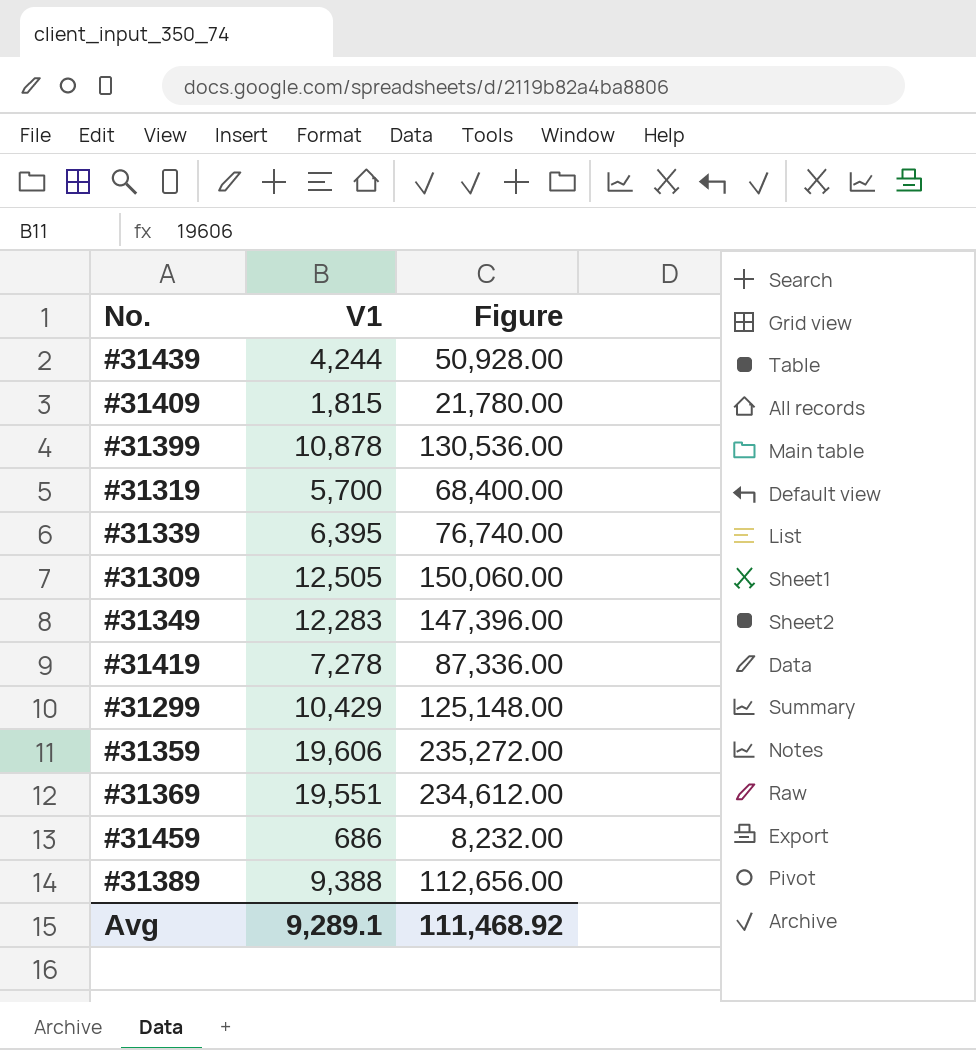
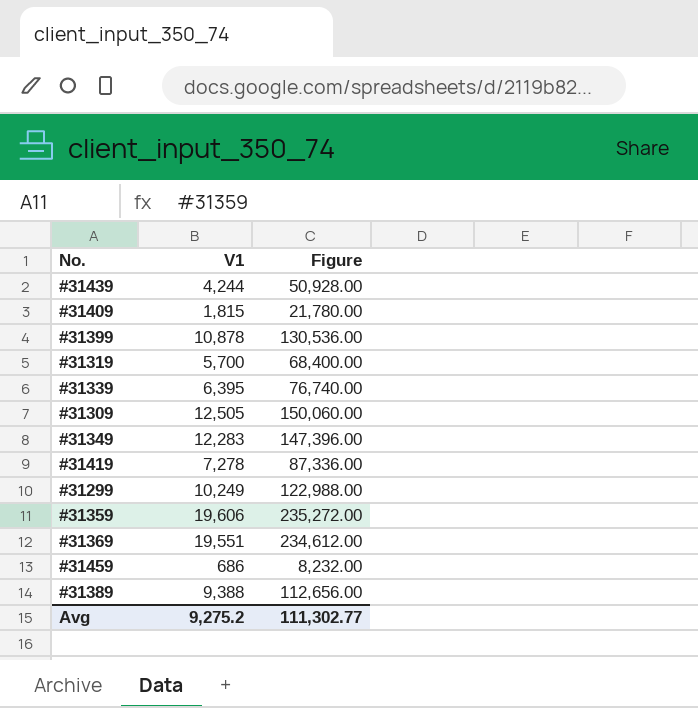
#31299 | V1: 10,429 -> 10,249
#31299 | Figure: 125,148.00 -> 122,988.00
Avg | V1: 9,289.1 -> 9,275.2
Avg | Figure: 111,468.92 -> 111,302.77

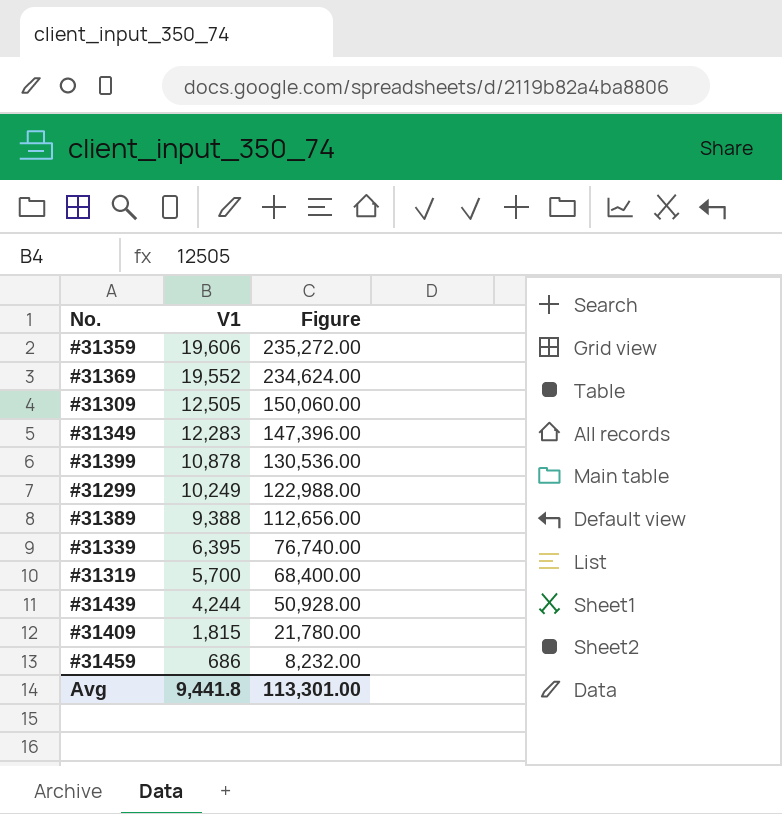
row order: none -> V1 descending
row #31419: 7,278 | 87,336.00 -> none
#31369 | V1: 19,551 -> 19,552
#31369 | Figure: 234,612.00 -> 234,624.00
Avg | V1: 9,275.2 -> 9,441.8
Avg | Figure: 111,302.77 -> 113,301.00

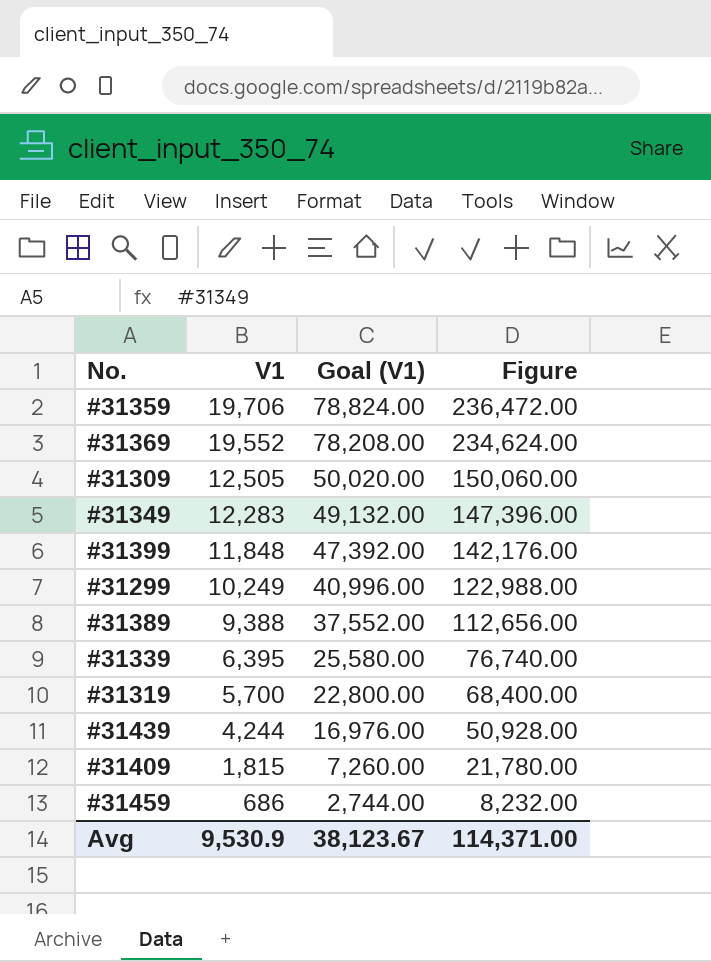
column Goal (V1) | formula: none -> [V1] * 4
#31359 | V1: 19,606 -> 19,706
#31359 | Figure: 235,272.00 -> 236,472.00
#31399 | V1: 10,878 -> 11,848
#31399 | Figure: 130,536.00 -> 142,176.00
Avg | V1: 9,441.8 -> 9,530.9
Avg | Figure: 113,301.00 -> 114,371.00

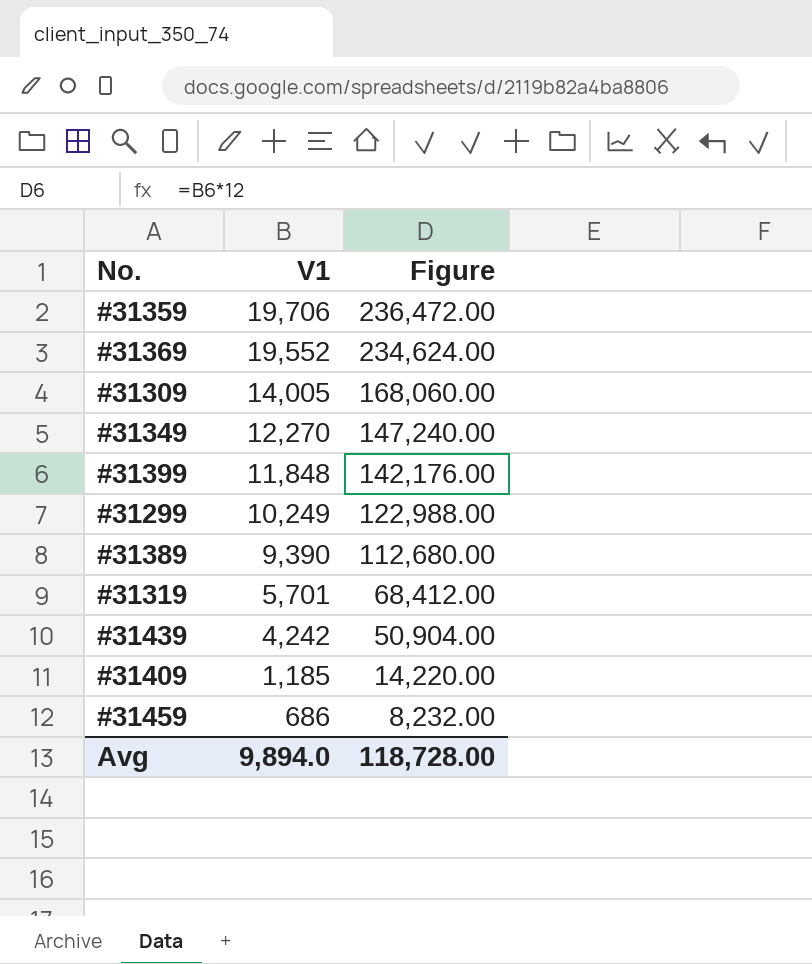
column Goal (V1) | formula: [V1] * 4 -> none
row #31339: 6,395 | 25,580.00 | 76,740.00 -> none
#31309 | V1: 12,505 -> 14,005
#31309 | Figure: 150,060.00 -> 168,060.00
#31349 | V1: 12,283 -> 12,270
#31349 | Figure: 147,396.00 -> 147,240.00
#31389 | V1: 9,388 -> 9,390
#31389 | Figure: 112,656.00 -> 112,680.00
#31319 | V1: 5,700 -> 5,701
#31319 | Figure: 68,400.00 -> 68,412.00
#31439 | V1: 4,244 -> 4,242
#31439 | Figure: 50,928.00 -> 50,904.00
#31409 | V1: 1,815 -> 1,185
#31409 | Figure: 21,780.00 -> 14,220.00
Avg | V1: 9,530.9 -> 9,894.0
Avg | Figure: 114,371.00 -> 118,728.00

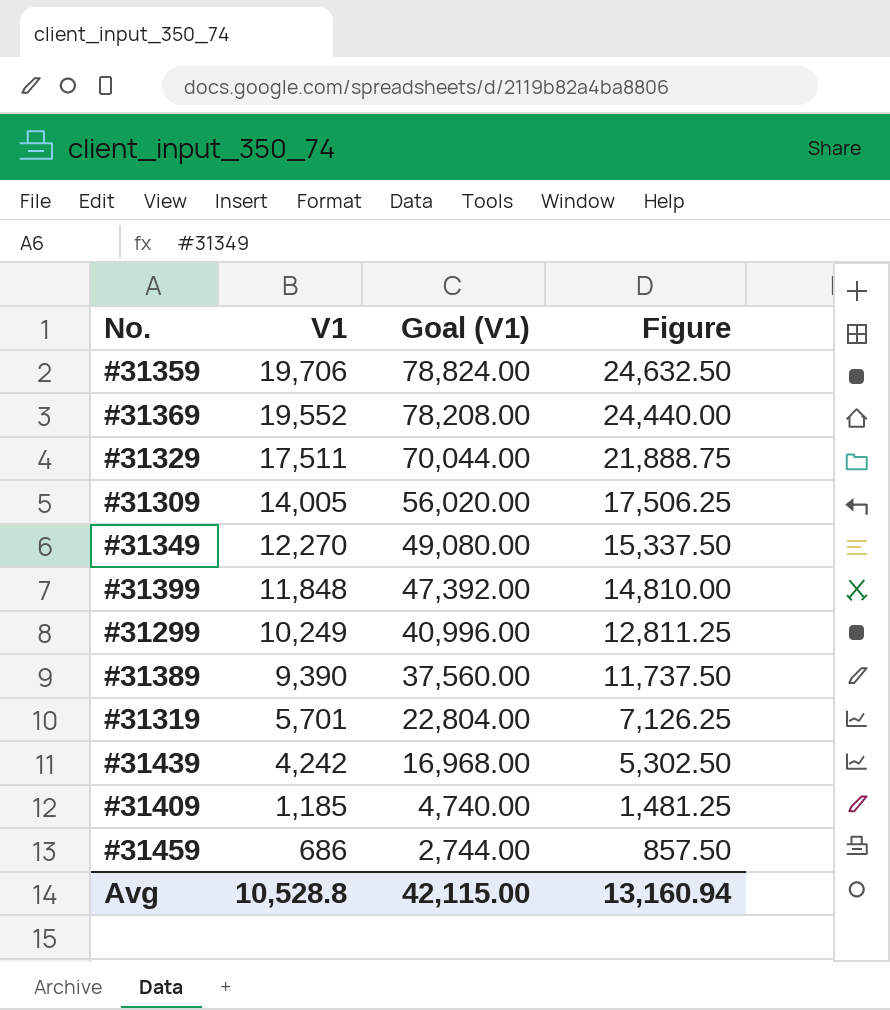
column Goal (V1) | formula: none -> [V1] * 4
column Figure | formula: [V1] * 12 -> [V1] * 1.25
row #31329: none -> 17,511 | 70,044.00 | 21,888.75
Avg | V1: 9,894.0 -> 10,528.8
Avg | Figure: 118,728.00 -> 13,160.94

